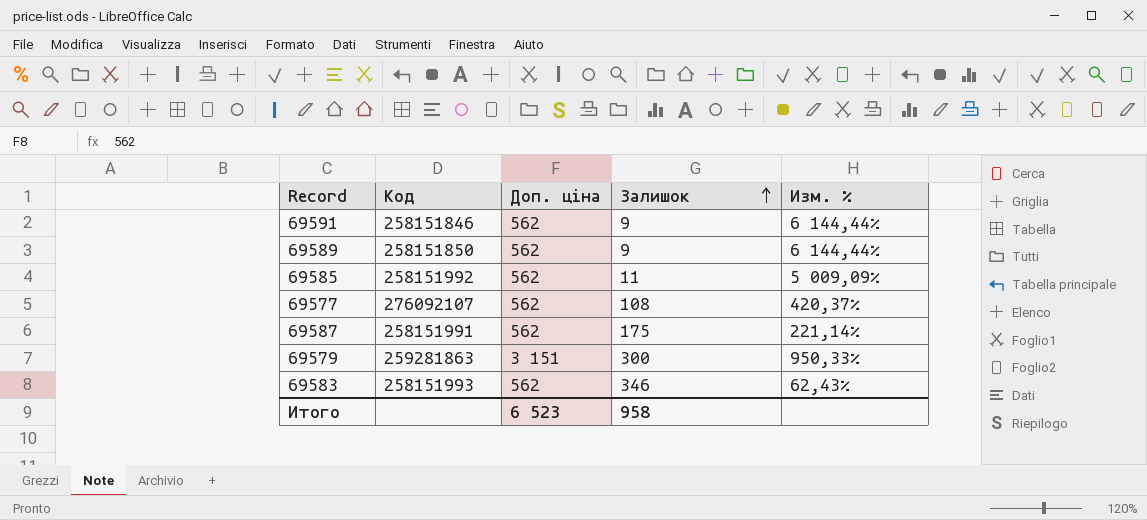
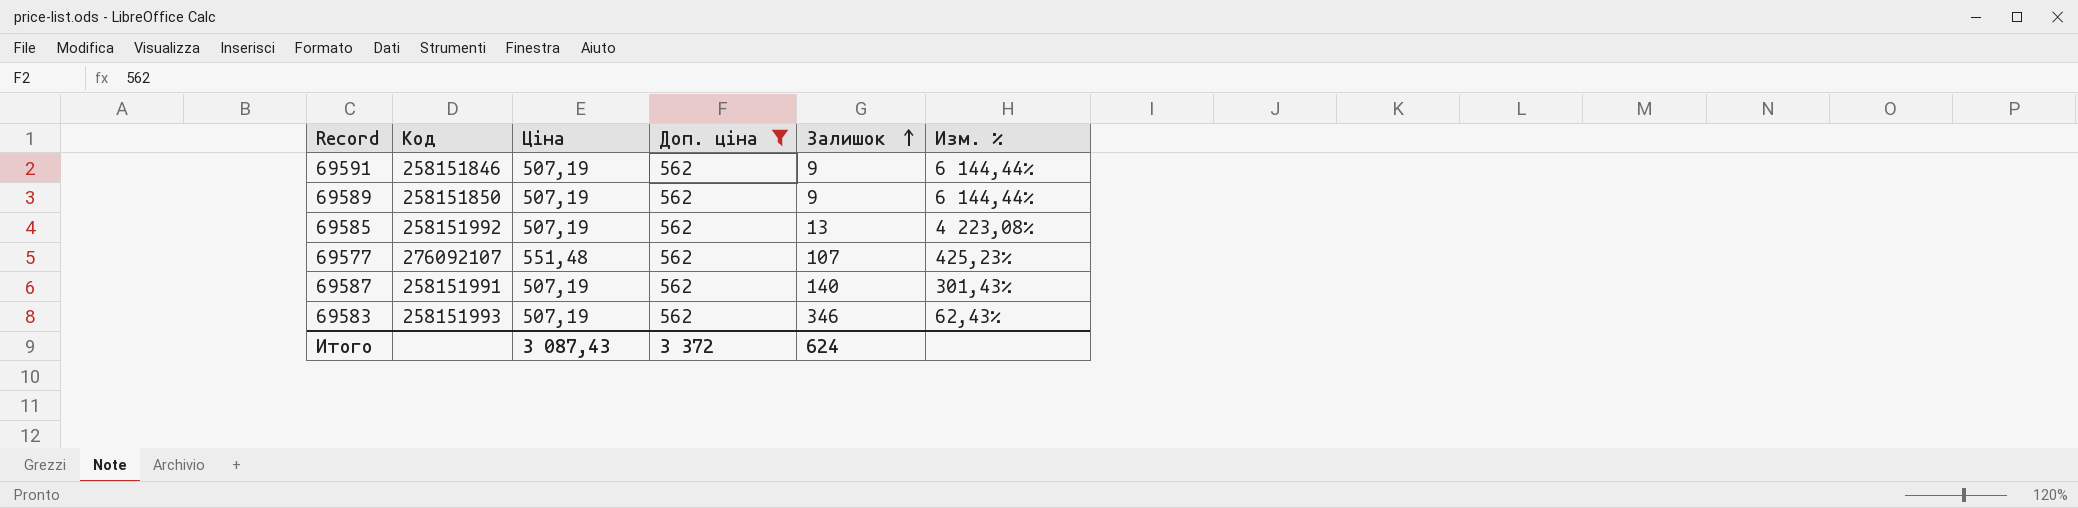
filter: none -> Доп. ціна = 562
column Ціна | position: none -> 3
69585 | Залишок: 11 -> 13
69585 | Изм. %: 5 009,09% -> 4 223,08%
69577 | Залишок: 108 -> 107
69577 | Изм. %: 420,37% -> 425,23%
69587 | Залишок: 175 -> 140
69587 | Изм. %: 221,14% -> 301,43%
Итого | Доп. ціна: 6 523 -> 3 372
Итого | Залишок: 958 -> 624

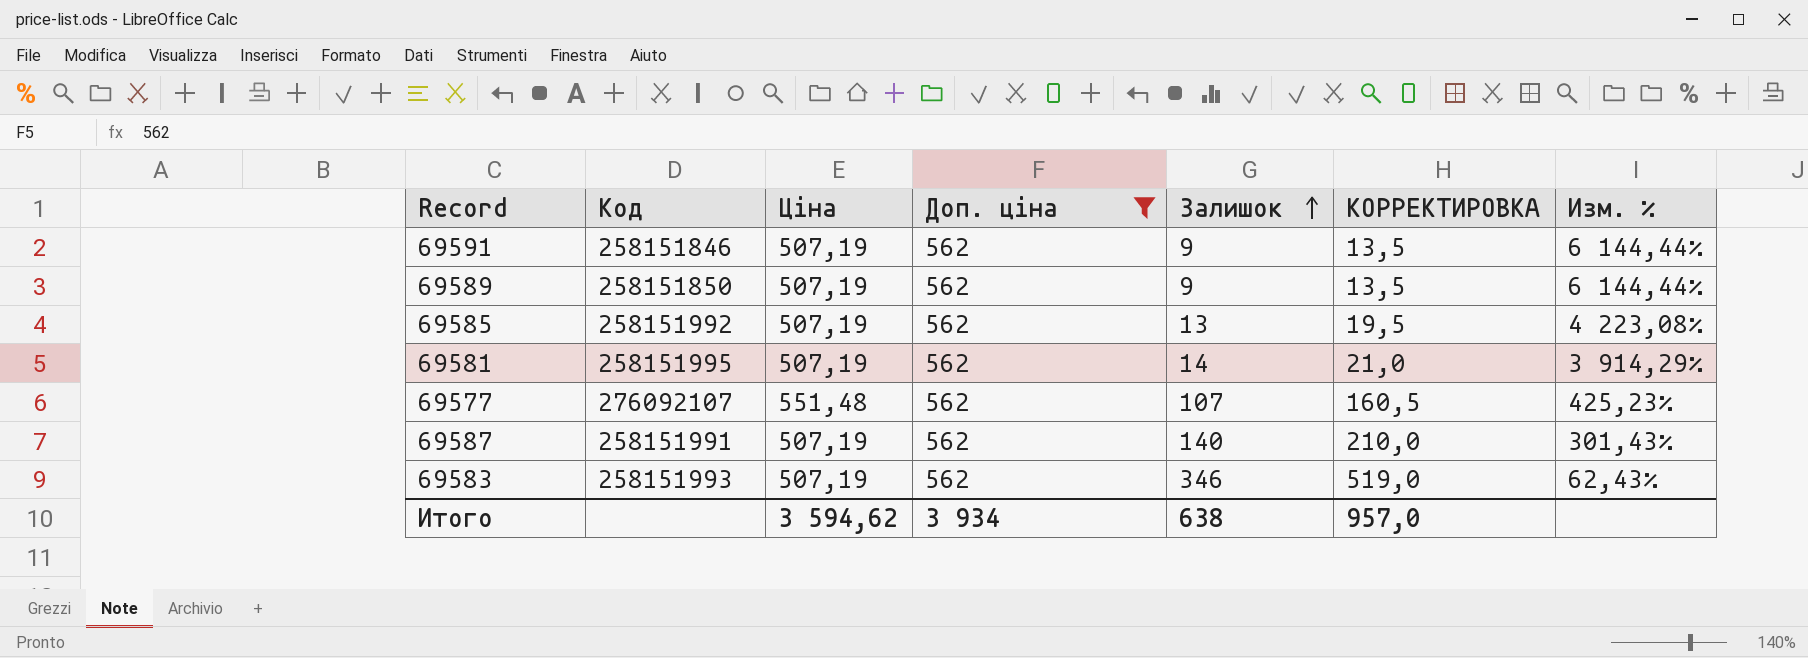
column КОРРЕКТИРОВКА | formula: none -> [Залишок] * 1,5
row 69581: none -> 258151995 | 507,19 | 562 | 14 | 21,0 | 3 914,29%
Итого | Ціна: 3 087,43 -> 3 594,62
Итого | Доп. ціна: 3 372 -> 3 934
Итого | Залишок: 624 -> 638

